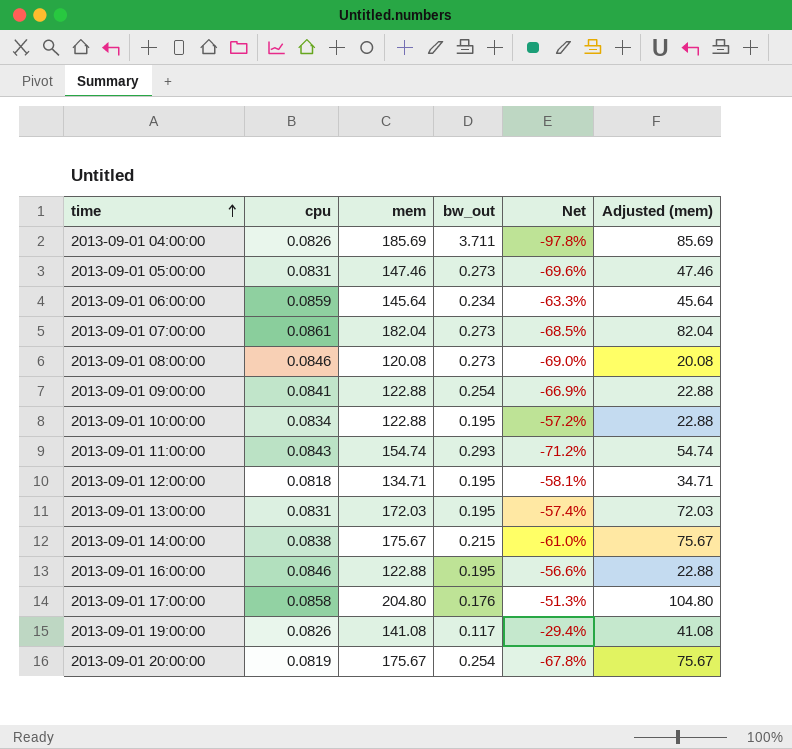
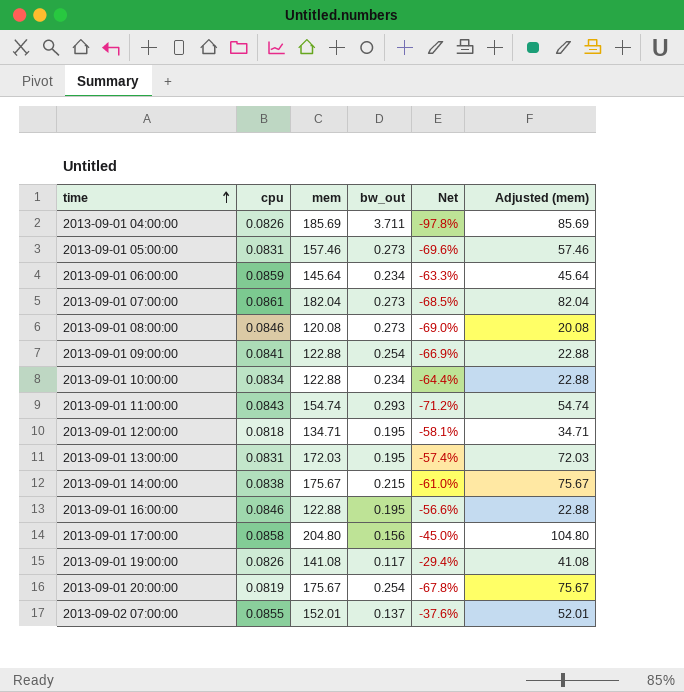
2013-09-01 05:00:00 | mem: 147.46 -> 157.46
2013-09-01 05:00:00 | Adjusted (mem): 47.46 -> 57.46
2013-09-01 10:00:00 | bw_out: 0.195 -> 0.234
2013-09-01 10:00:00 | Net: -57.2% -> -64.4%
2013-09-01 17:00:00 | bw_out: 0.176 -> 0.156
2013-09-01 17:00:00 | Net: -51.3% -> -45.0%
row 2013-09-02 07:00:00: none -> 0.0855 | 152.01 | 0.137 | -37.6% | 52.01

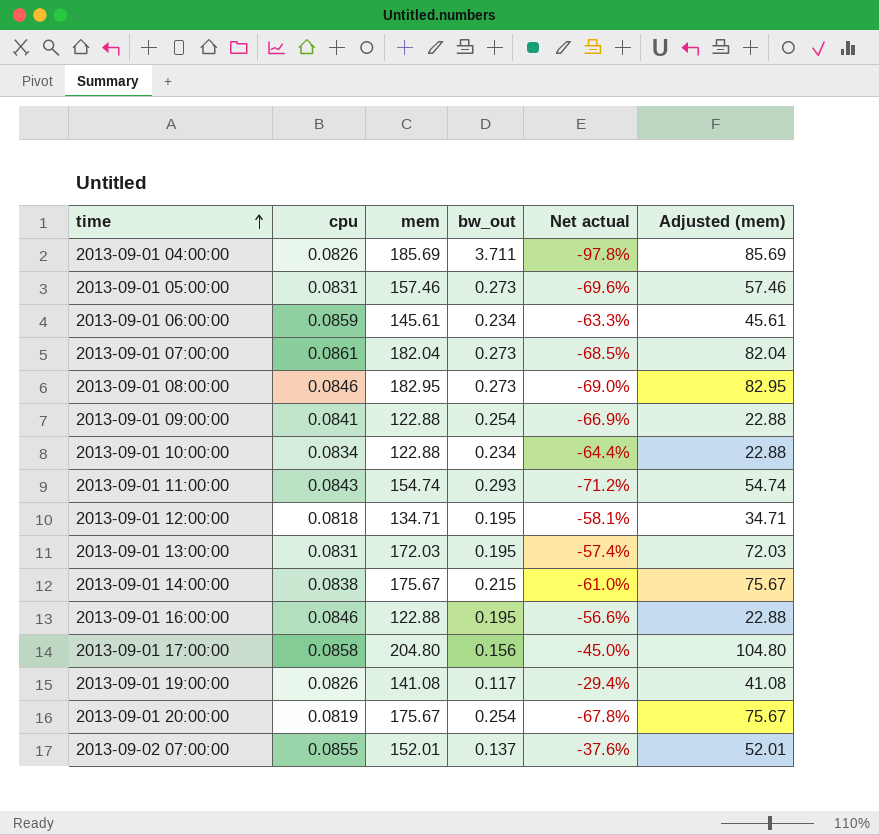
column name: Net -> Net actual
2013-09-01 06:00:00 | mem: 145.64 -> 145.61
2013-09-01 06:00:00 | Adjusted (mem): 45.64 -> 45.61
2013-09-01 08:00:00 | mem: 120.08 -> 182.95
2013-09-01 08:00:00 | Adjusted (mem): 20.08 -> 82.95

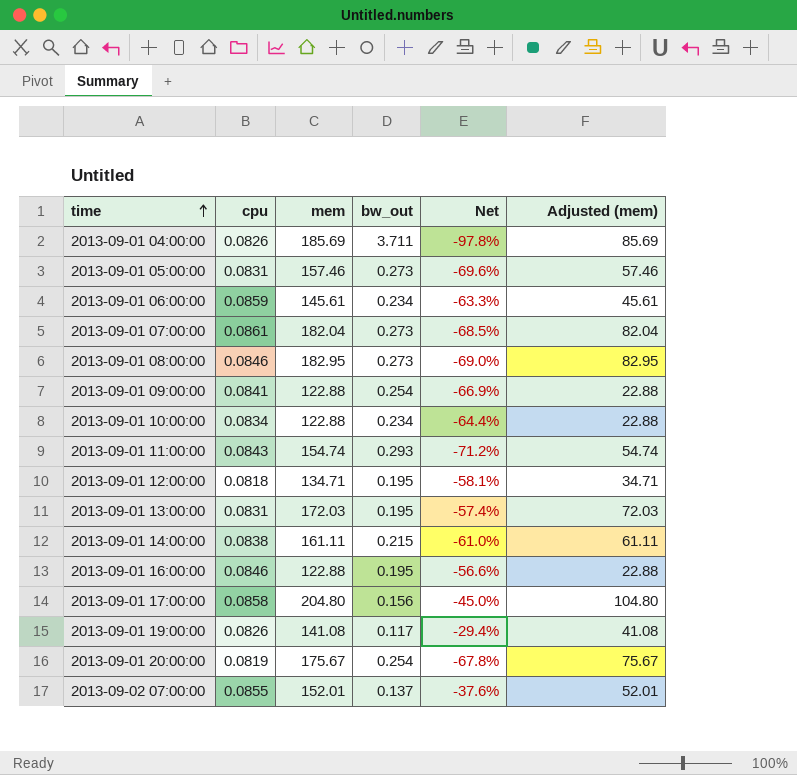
column name: Net actual -> Net
2013-09-01 14:00:00 | mem: 175.67 -> 161.11
2013-09-01 14:00:00 | Adjusted (mem): 75.67 -> 61.11

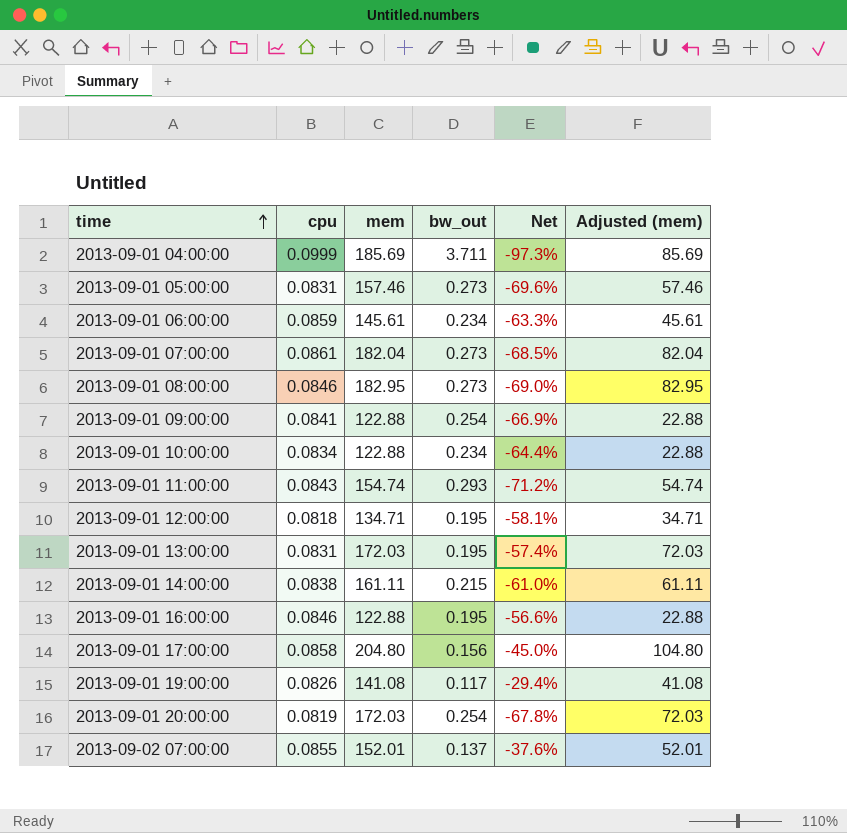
2013-09-01 04:00:00 | cpu: 0.0826 -> 0.0999
2013-09-01 04:00:00 | Net: -97.8% -> -97.3%
2013-09-01 20:00:00 | mem: 175.67 -> 172.03
2013-09-01 20:00:00 | Adjusted (mem): 75.67 -> 72.03

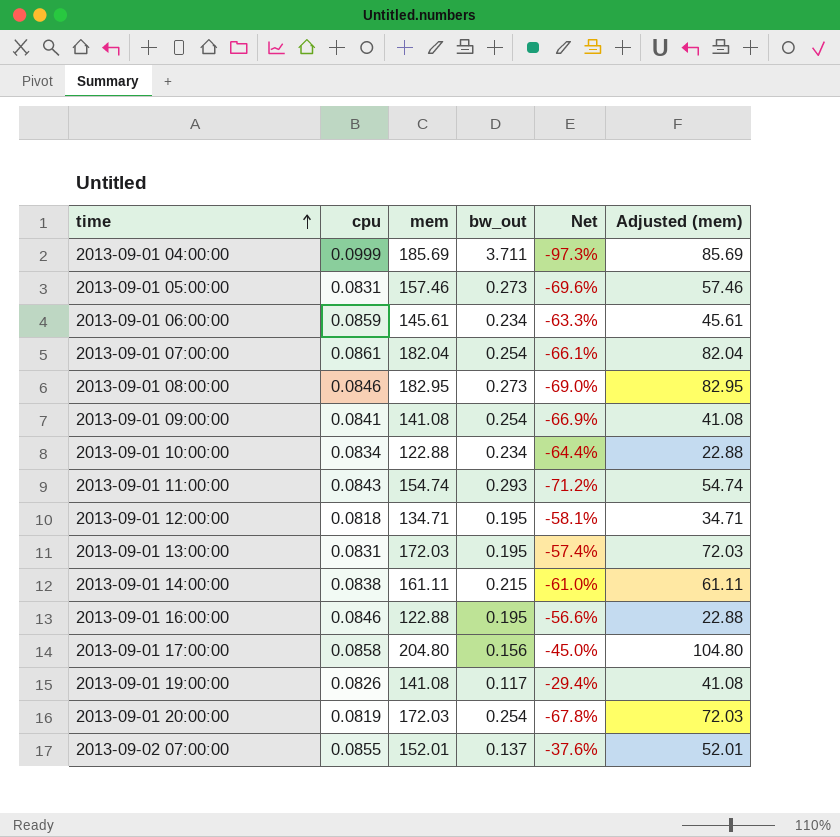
2013-09-01 07:00:00 | bw_out: 0.273 -> 0.254
2013-09-01 07:00:00 | Net: -68.5% -> -66.1%
2013-09-01 09:00:00 | mem: 122.88 -> 141.08
2013-09-01 09:00:00 | Adjusted (mem): 22.88 -> 41.08

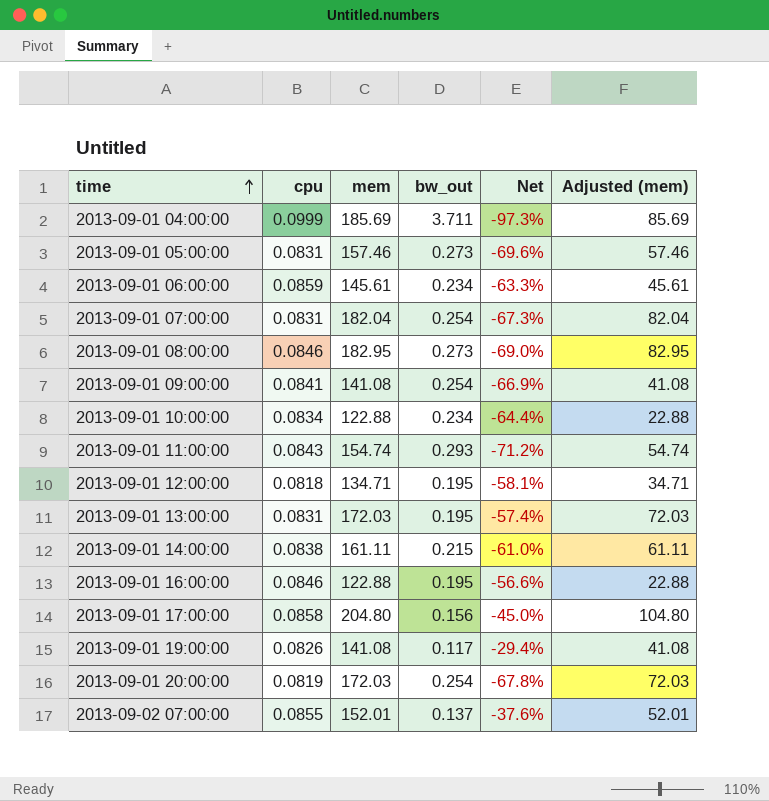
2013-09-01 07:00:00 | cpu: 0.0861 -> 0.0831
2013-09-01 07:00:00 | Net: -66.1% -> -67.3%

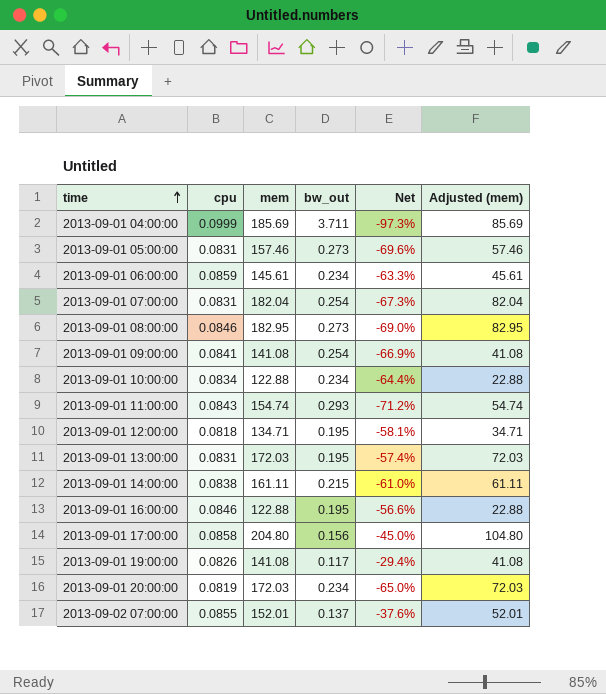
2013-09-01 20:00:00 | bw_out: 0.254 -> 0.234
2013-09-01 20:00:00 | Net: -67.8% -> -65.0%

